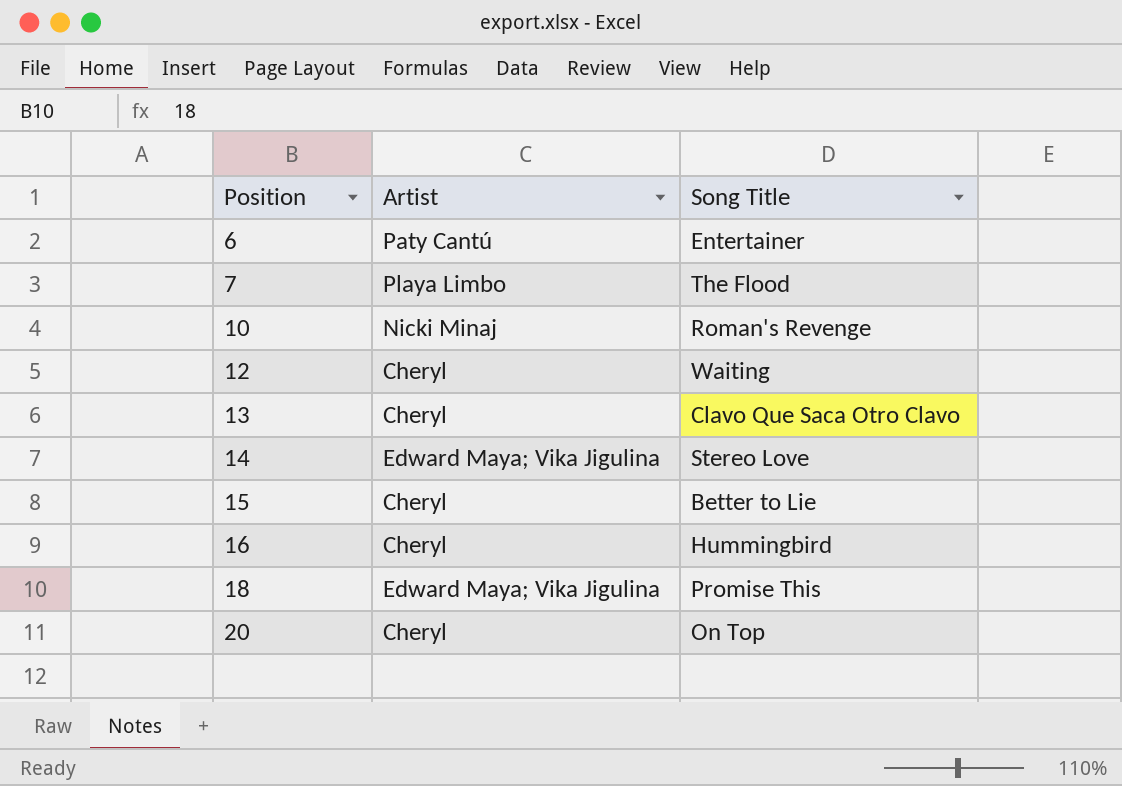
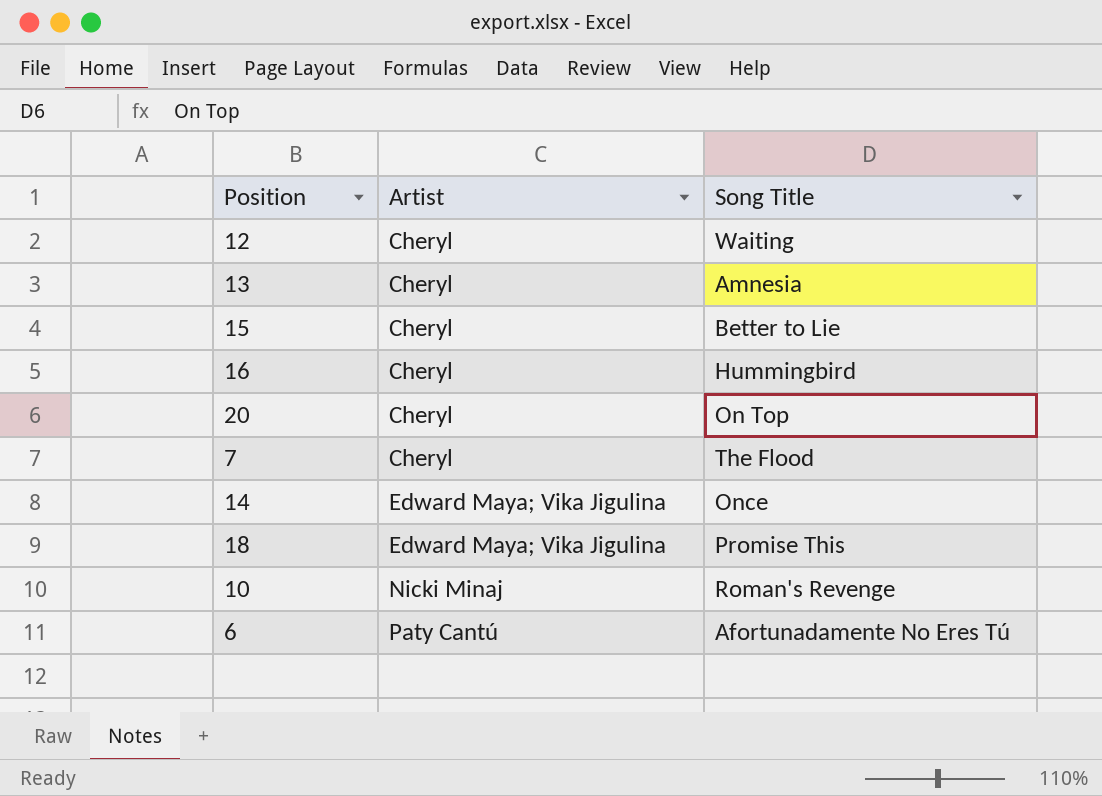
row order: Position ascending -> Artist ascending
13 | Song Title: Clavo Que Saca Otro Clavo -> Amnesia
7 | Artist: Playa Limbo -> Cheryl
14 | Song Title: Stereo Love -> Once
6 | Song Title: Entertainer -> Afortunadamente No Eres Tú

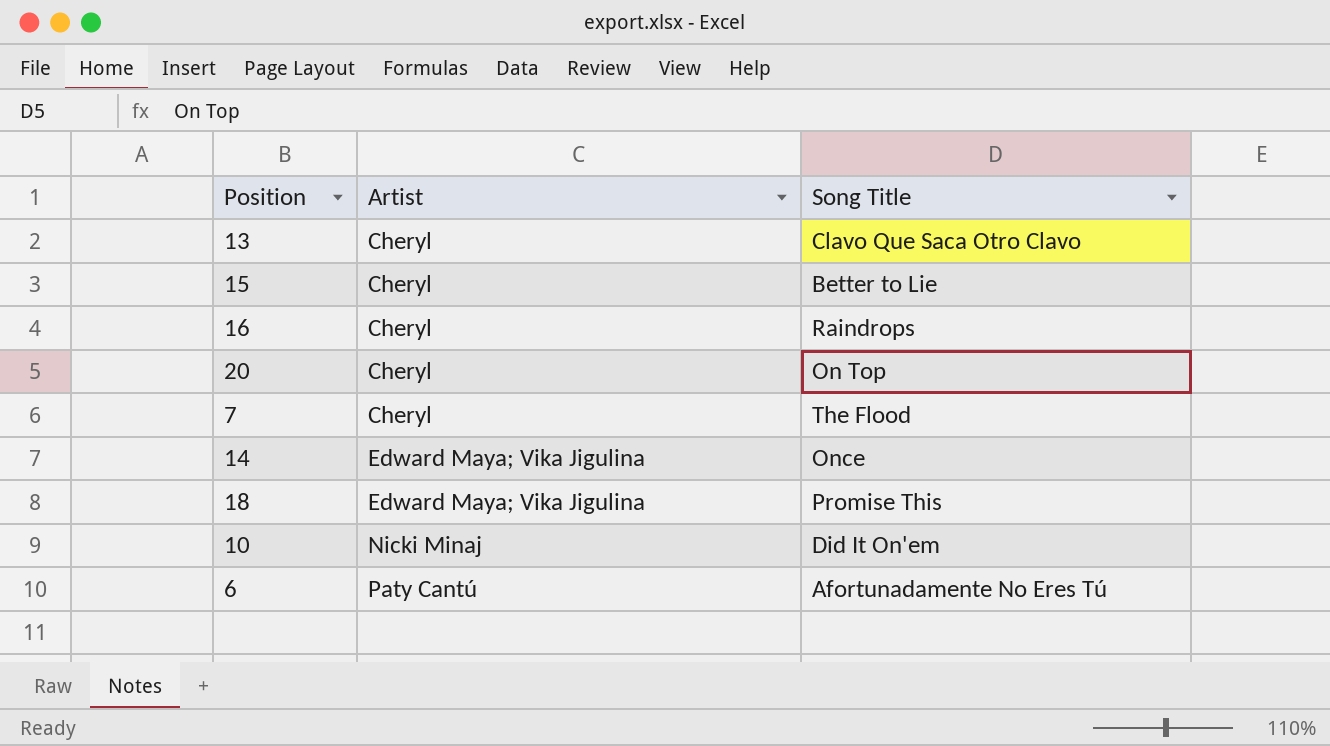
row 12: Cheryl | Waiting -> none
13 | Song Title: Amnesia -> Clavo Que Saca Otro Clavo
16 | Song Title: Hummingbird -> Raindrops
10 | Song Title: Roman's Revenge -> Did It On'em

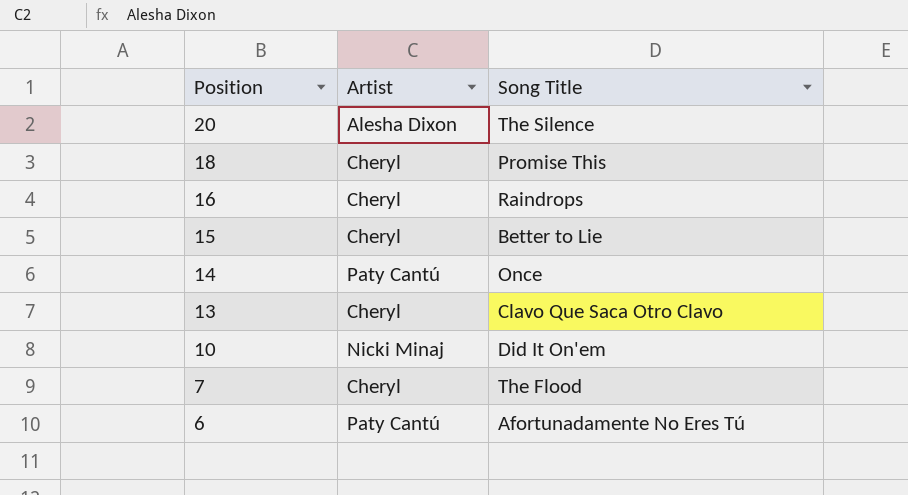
row order: Artist ascending -> Position descending
20 | Artist: Cheryl -> Alesha Dixon
20 | Song Title: On Top -> The Silence
18 | Artist: Edward Maya; Vika Jigulina -> Cheryl
14 | Artist: Edward Maya; Vika Jigulina -> Paty Cantú

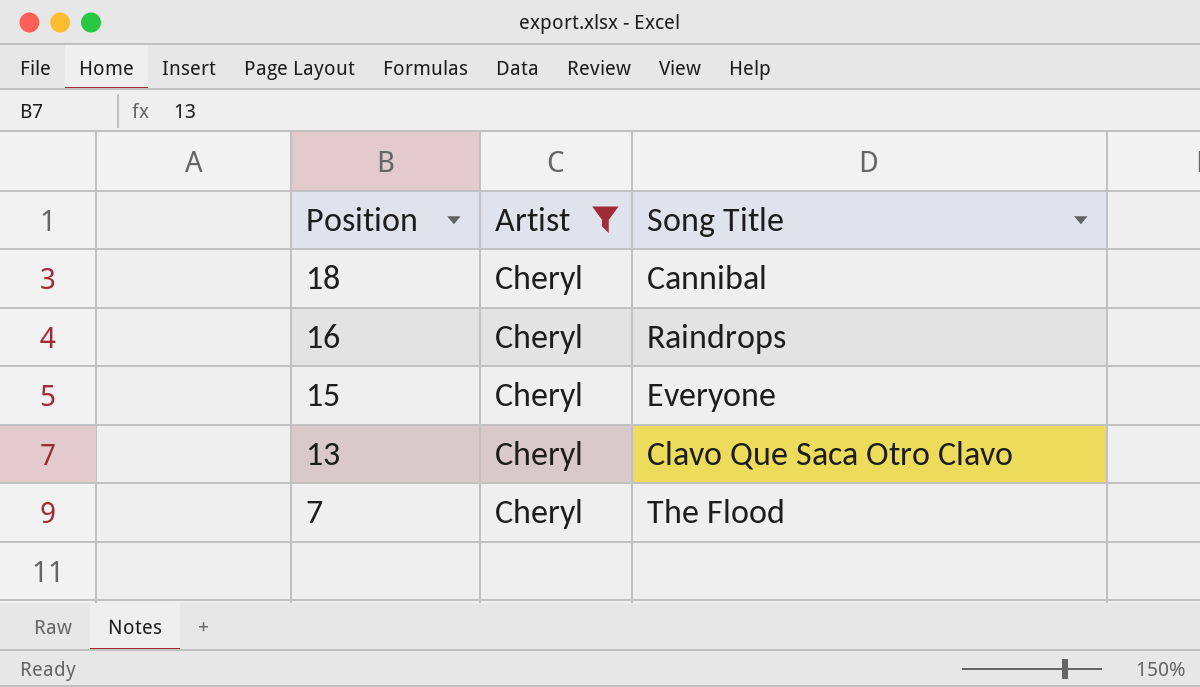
filter: none -> Artist = Cheryl
18 | Song Title: Promise This -> Cannibal
15 | Song Title: Better to Lie -> Everyone

